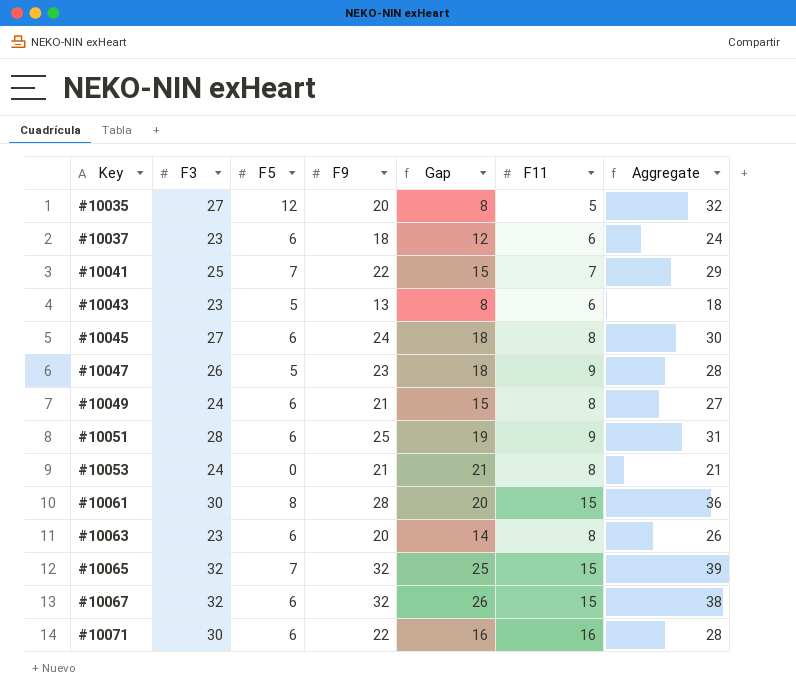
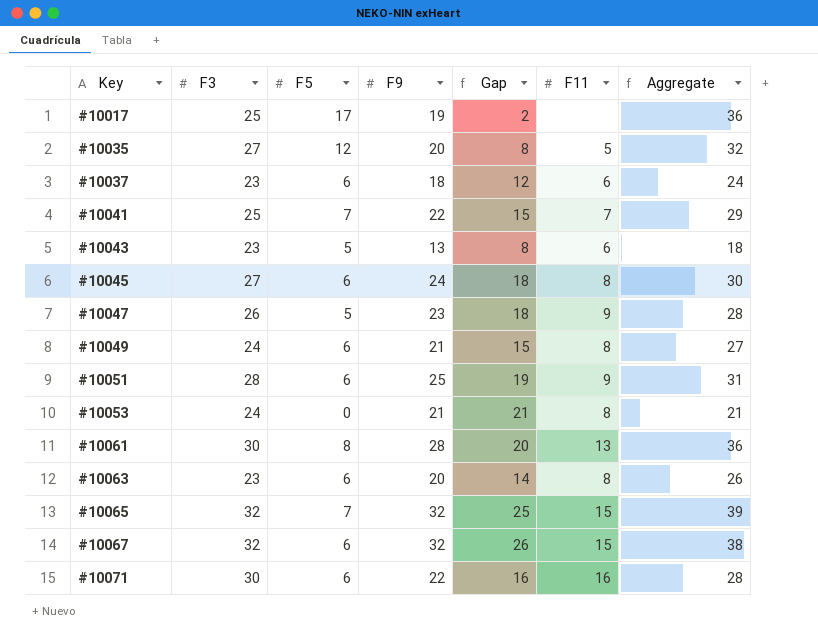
row #10017: none -> 25 | 17 | 19 | 2 | none | 36
#10061 | F11: 15 -> 13

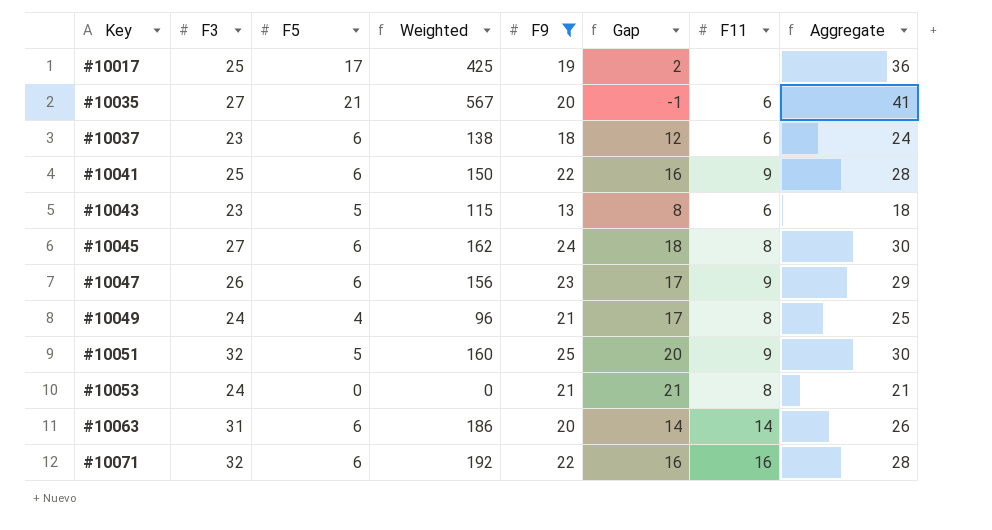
filter: none -> F9 <= 25
column Weighted | formula: none -> [F3] * [F5]
#10035 | F5: 12 -> 21
#10035 | Gap: 8 -> -1
#10035 | F11: 5 -> 6
#10035 | Aggregate: 32 -> 41
#10041 | F5: 7 -> 6
#10041 | Gap: 15 -> 16
#10041 | F11: 7 -> 9
#10041 | Aggregate: 29 -> 28
#10047 | F5: 5 -> 6
#10047 | Gap: 18 -> 17
#10047 | Aggregate: 28 -> 29
#10049 | F5: 6 -> 4
#10049 | Gap: 15 -> 17
#10049 | Aggregate: 27 -> 25
#10051 | F3: 28 -> 32
#10051 | F5: 6 -> 5
#10051 | Gap: 19 -> 20
#10051 | Aggregate: 31 -> 30
#10063 | F3: 23 -> 31
#10063 | F11: 8 -> 14
#10071 | F3: 30 -> 32

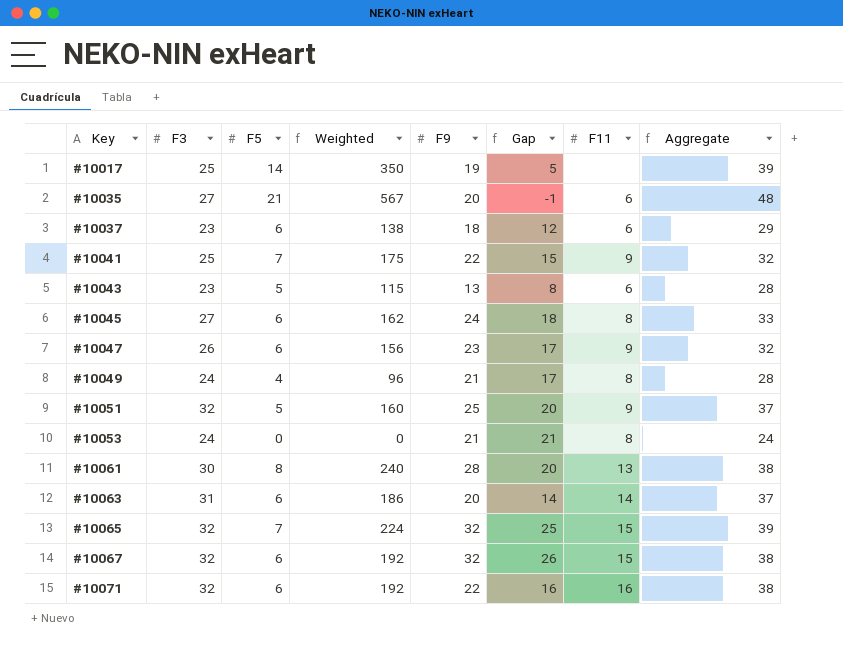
filter: F9 <= 25 -> none
column Aggregate | formula: [F5] + [F9] -> [F3] + [F5]
#10017 | F5: 17 -> 14
#10017 | Weighted: 425 -> 350
#10017 | Gap: 2 -> 5
#10041 | F5: 6 -> 7
#10041 | Weighted: 150 -> 175
#10041 | Gap: 16 -> 15

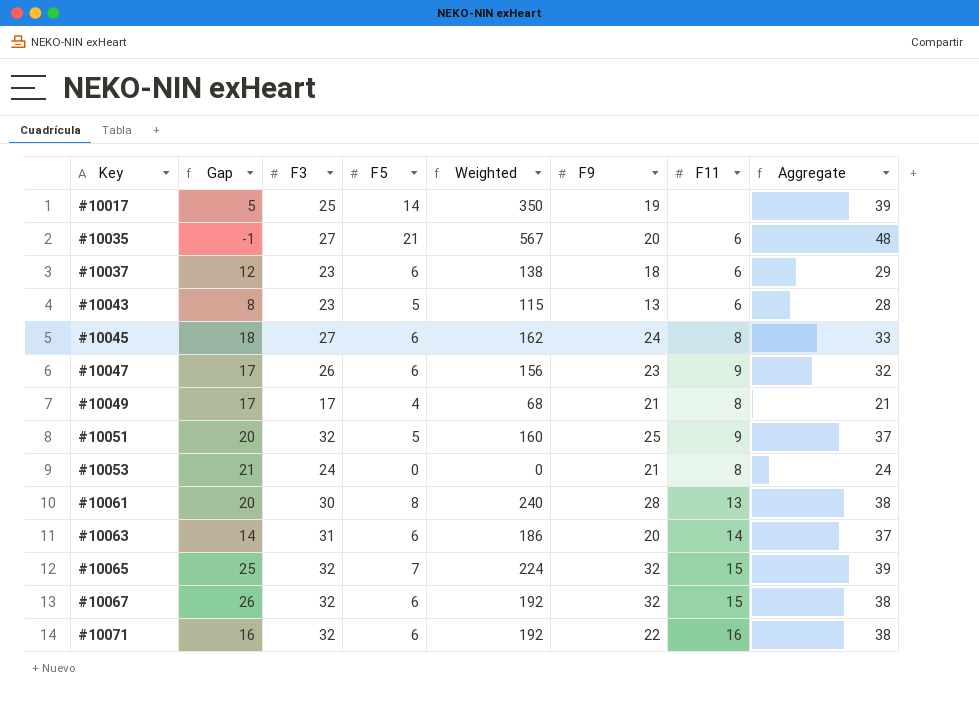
column Gap | position: 6 -> 2
row #10041: 25 | 7 | 175 | 22 | 15 | 9 | 32 -> none
#10049 | F3: 24 -> 17
#10049 | Weighted: 96 -> 68
#10049 | Aggregate: 28 -> 21

